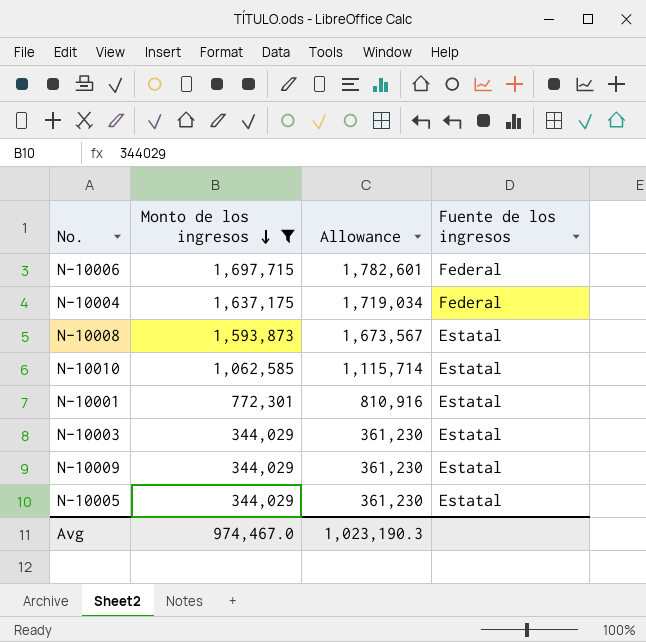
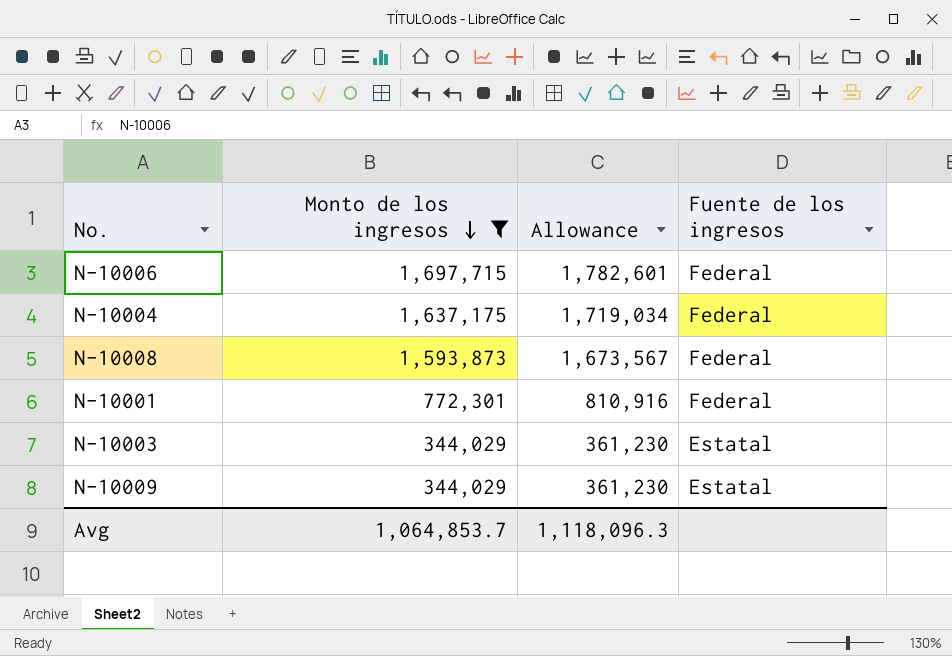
row N-10010: 1,062,585 | 1,115,714 | Estatal -> none
row N-10005: 344,029 | 361,230 | Estatal -> none
N-10008 | Fuente de los ingresos: Estatal -> Federal
N-10001 | Fuente de los ingresos: Estatal -> Federal
Avg | Monto de los ingresos: 974,467.0 -> 1,064,853.7
Avg | Allowance: 1,023,190.3 -> 1,118,096.3

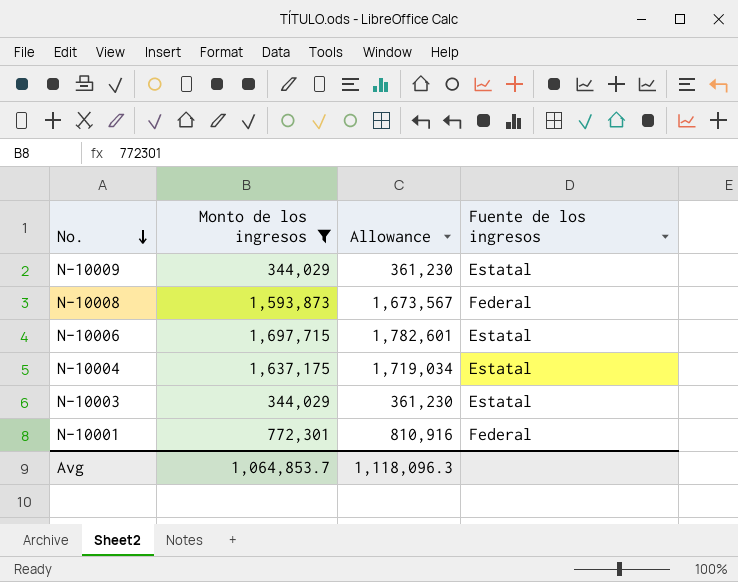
row order: Monto de los ingresos descending -> No. descending
N-10006 | Fuente de los ingresos: Federal -> Estatal
N-10004 | Fuente de los ingresos: Federal -> Estatal

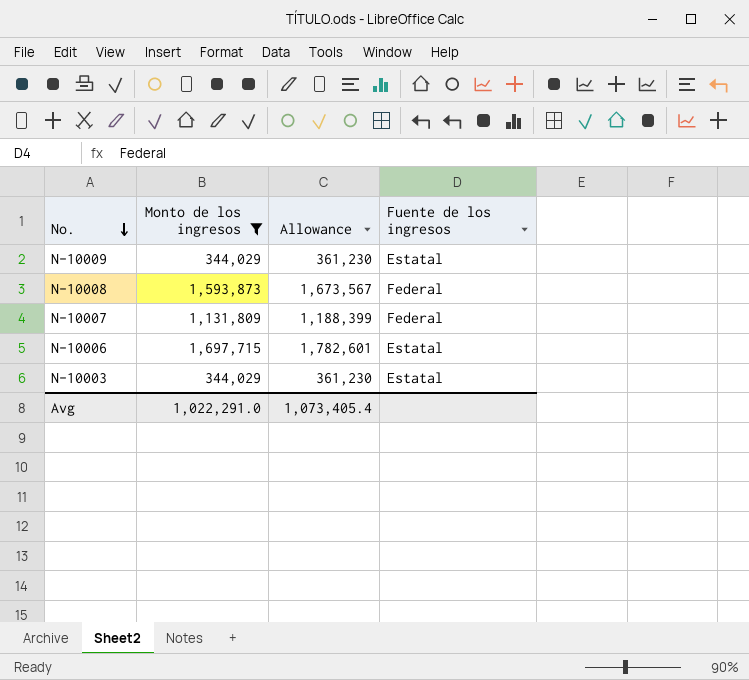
row N-10004: 1,637,175 | 1,719,034 | Estatal -> none
row N-10001: 772,301 | 810,916 | Federal -> none
row N-10007: none -> 1,131,809 | 1,188,399 | Federal
Avg | Monto de los ingresos: 1,064,853.7 -> 1,022,291.0
Avg | Allowance: 1,118,096.3 -> 1,073,405.4

